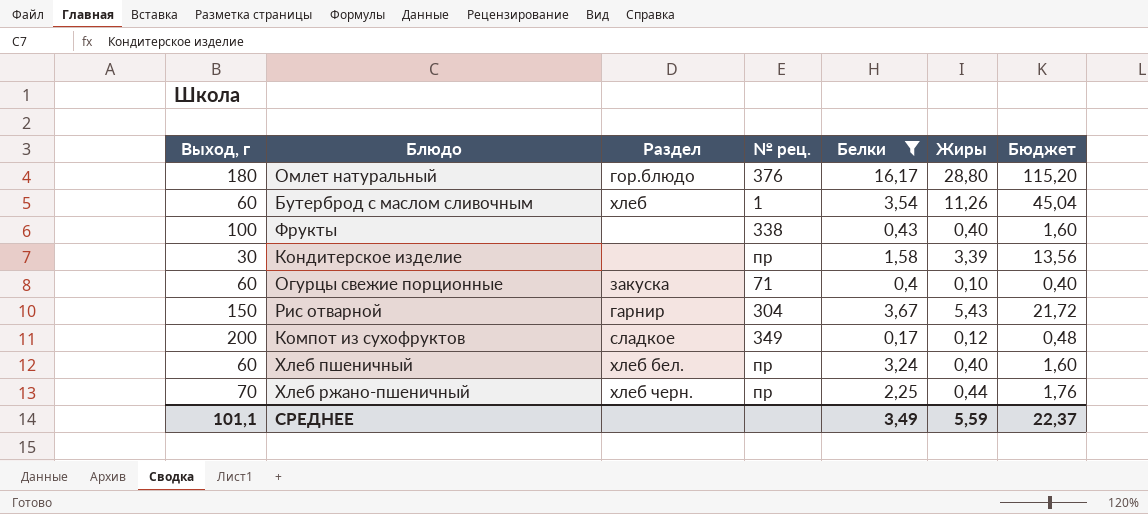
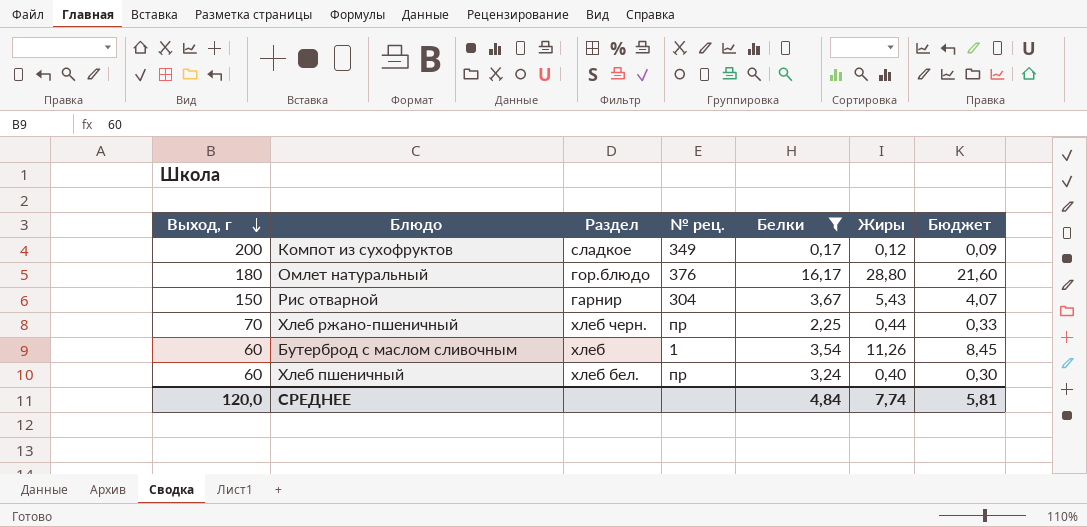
row order: none -> Выход, г descending
column Бюджет | formula: [Жиры] * 4 -> [Жиры] * 0,75
row Фрукты: 100 | none | 338 | 0,43 | 0,40 | 1,60 -> none
row Кондитерское изделие: 30 | none | пр | 1,58 | 3,39 | 13,56 -> none
row Огурцы свежие порционные: 60 | закуска | 71 | 0,4 | 0,10 | 0,40 -> none
СРЕДНЕЕ | Выход, г: 101,1 -> 120,0
СРЕДНЕЕ | Белки: 3,49 -> 4,84
СРЕДНЕЕ | Жиры: 5,59 -> 7,74
СРЕДНЕЕ | Бюджет: 22,37 -> 5,81

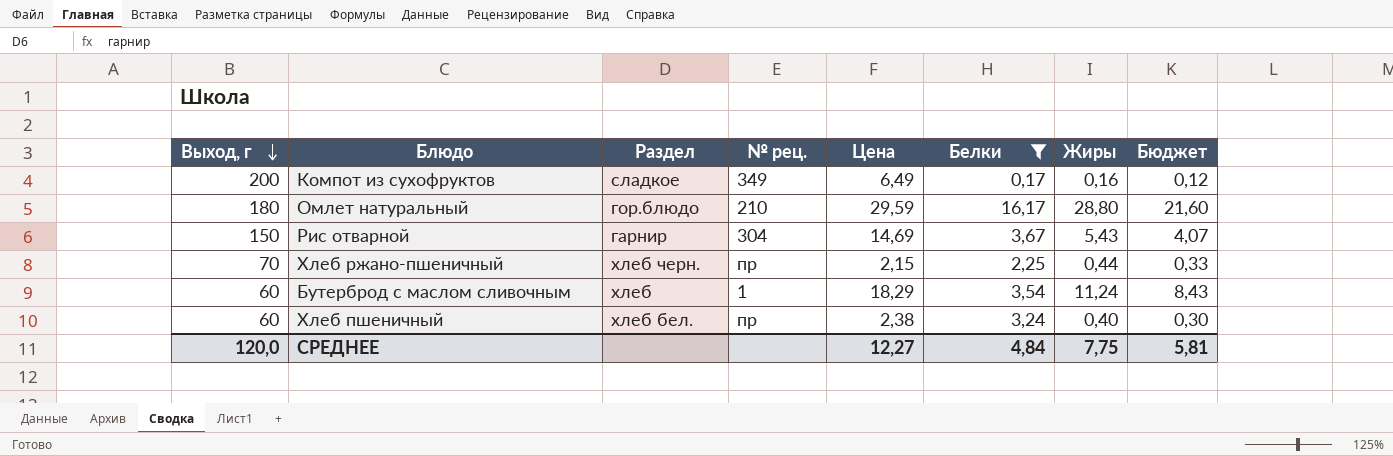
column Цена | position: none -> 5
Компот из сухофруктов | Жиры: 0,12 -> 0,16
Компот из сухофруктов | Бюджет: 0,09 -> 0,12
Омлет натуральный | № рец.: 376 -> 210
Бутерброд с маслом сливочным | Жиры: 11,26 -> 11,24
Бутерброд с маслом сливочным | Бюджет: 8,45 -> 8,43
СРЕДНЕЕ | Жиры: 7,74 -> 7,75

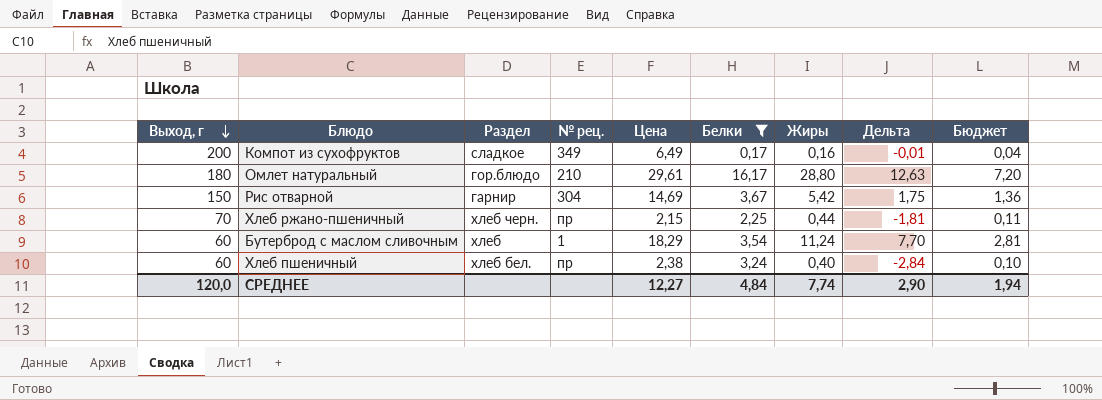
column Дельта | formula: none -> [Жиры] - [Белки]
column Бюджет | formula: [Жиры] * 0,75 -> [Жиры] * 0,25
Омлет натуральный | Цена: 29,59 -> 29,61
Рис отварной | Жиры: 5,43 -> 5,42
СРЕДНЕЕ | Жиры: 7,75 -> 7,74
СРЕДНЕЕ | Бюджет: 5,81 -> 1,94

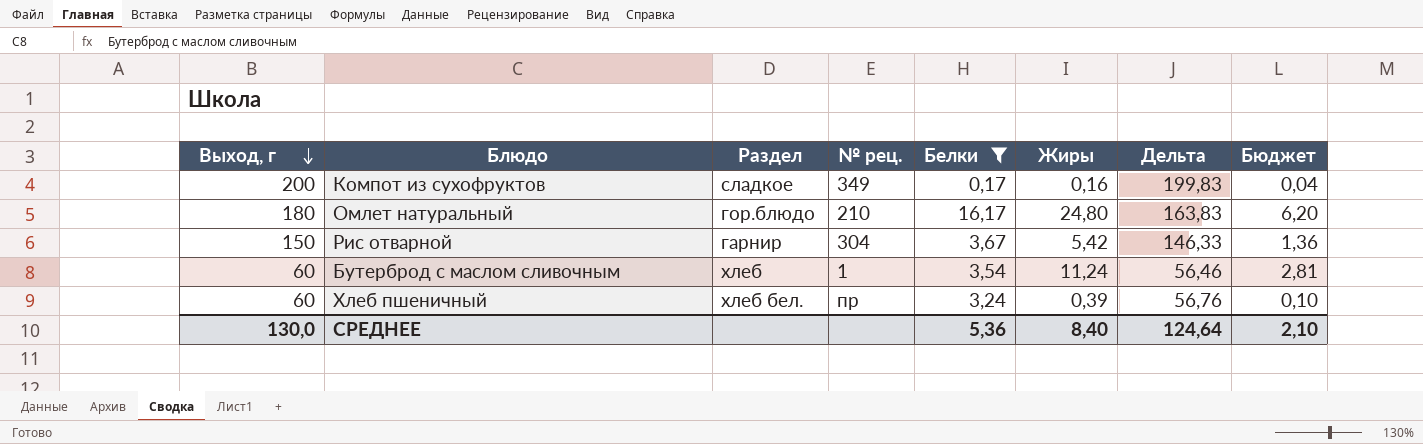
column Цена | position: 5 -> none
column Дельта | formula: [Жиры] - [Белки] -> [Выход, г] - [Белки]
row Хлеб ржано-пшеничный: 70 | хлеб черн. | пр | 2,15 | 2,25 | 0,44 | -1,81 | 0,11 -> none
Омлет натуральный | Жиры: 28,80 -> 24,80
Омлет натуральный | Бюджет: 7,20 -> 6,20
Хлеб пшеничный | Жиры: 0,40 -> 0,39
СРЕДНЕЕ | Выход, г: 120,0 -> 130,0
СРЕДНЕЕ | Белки: 4,84 -> 5,36
СРЕДНЕЕ | Жиры: 7,74 -> 8,40
СРЕДНЕЕ | Дельта: 2,90 -> 124,64
СРЕДНЕЕ | Бюджет: 1,94 -> 2,10

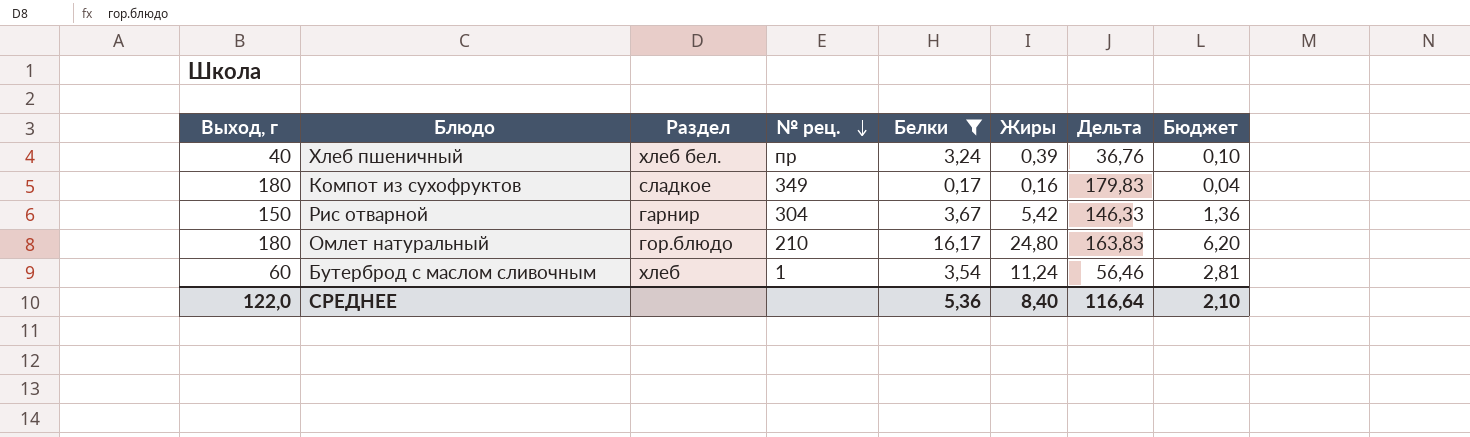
row order: Выход, г descending -> № рец. descending
Хлеб пшеничный | Выход, г: 60 -> 40
Хлеб пшеничный | Дельта: 56,76 -> 36,76
Компот из сухофруктов | Выход, г: 200 -> 180
Компот из сухофруктов | Дельта: 199,83 -> 179,83
СРЕДНЕЕ | Выход, г: 130,0 -> 122,0
СРЕДНЕЕ | Дельта: 124,64 -> 116,64

